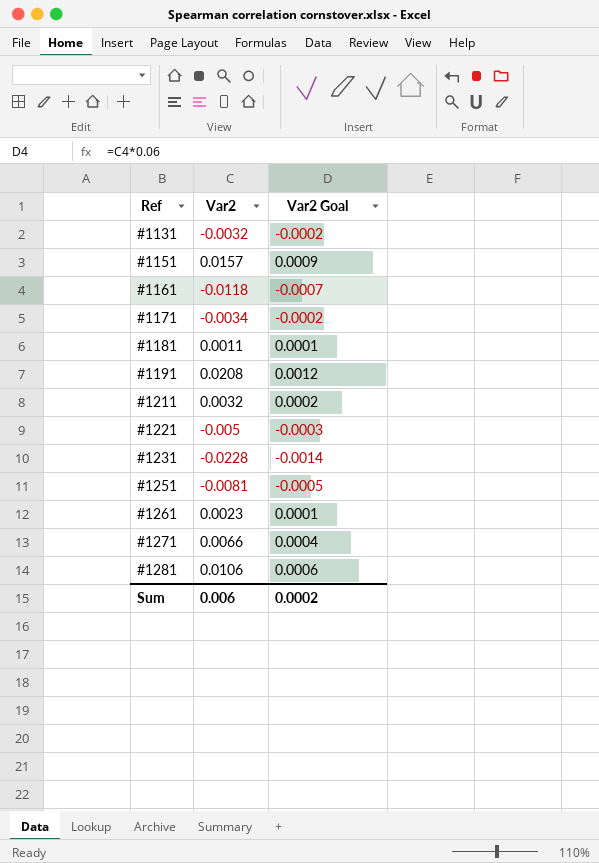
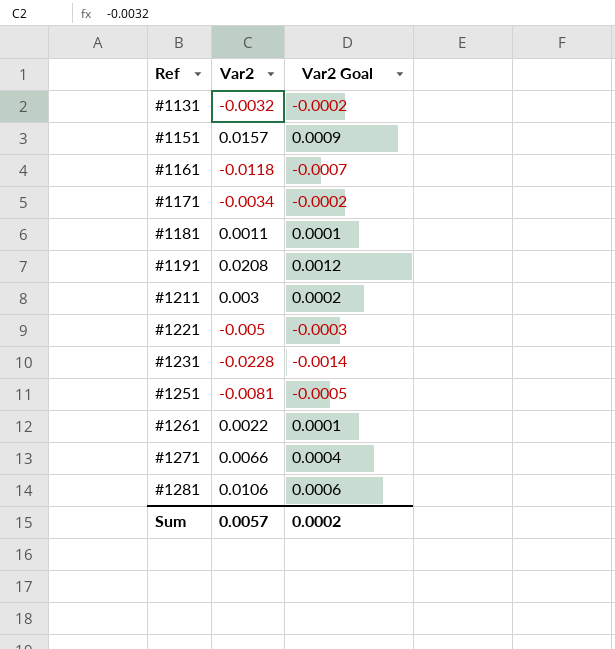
#1211 | Var2: 0.0032 -> 0.003
#1261 | Var2: 0.0023 -> 0.0022
Sum | Var2: 0.006 -> 0.0057

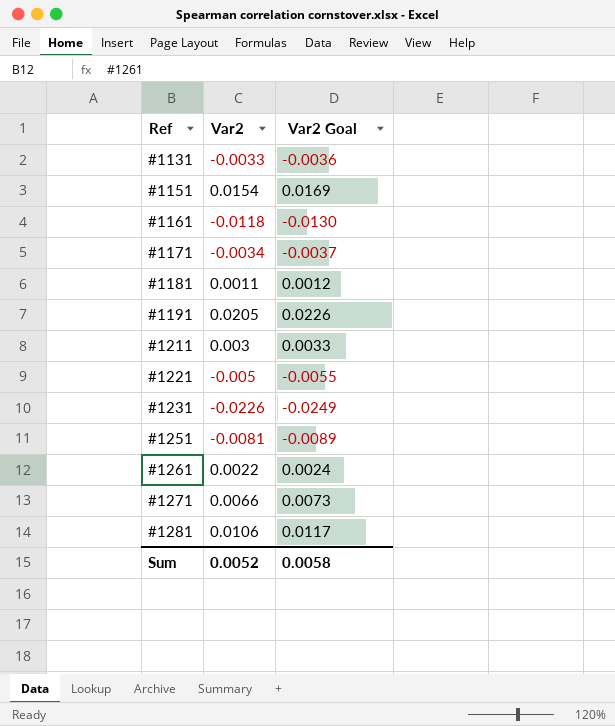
column Var2 Goal | formula: [Var2] * 0.06 -> [Var2] * 1.1
#1131 | Var2: -0.0032 -> -0.0033
#1151 | Var2: 0.0157 -> 0.0154
#1191 | Var2: 0.0208 -> 0.0205
#1231 | Var2: -0.0228 -> -0.0226
Sum | Var2: 0.0057 -> 0.0052
Sum | Var2 Goal: 0.0002 -> 0.0058

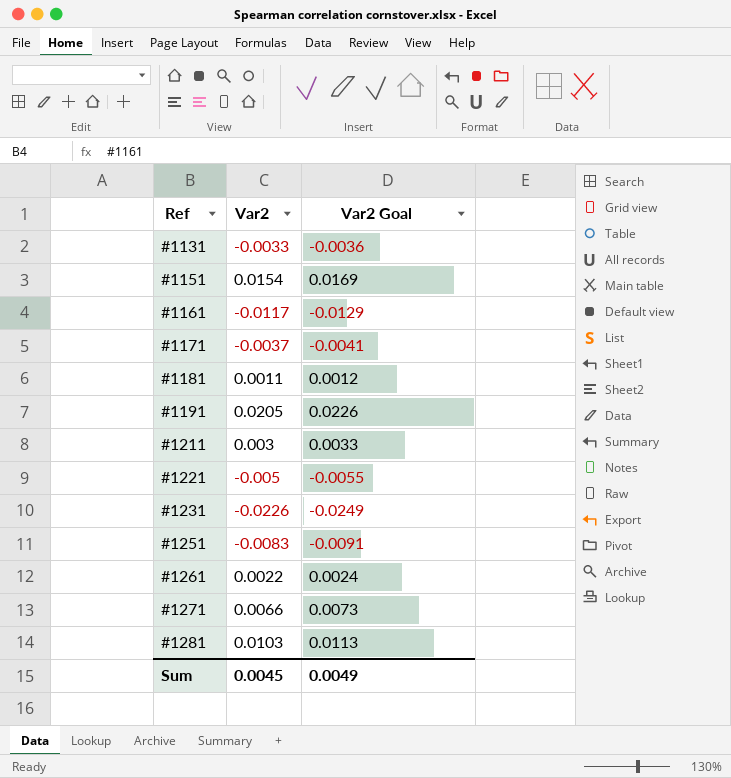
#1161 | Var2: -0.0118 -> -0.0117
#1161 | Var2 Goal: -0.0130 -> -0.0129
#1171 | Var2: -0.0034 -> -0.0037
#1171 | Var2 Goal: -0.0037 -> -0.0041
#1251 | Var2: -0.0081 -> -0.0083
#1251 | Var2 Goal: -0.0089 -> -0.0091
#1281 | Var2: 0.0106 -> 0.0103
#1281 | Var2 Goal: 0.0117 -> 0.0113
Sum | Var2: 0.0052 -> 0.0045
Sum | Var2 Goal: 0.0058 -> 0.0049

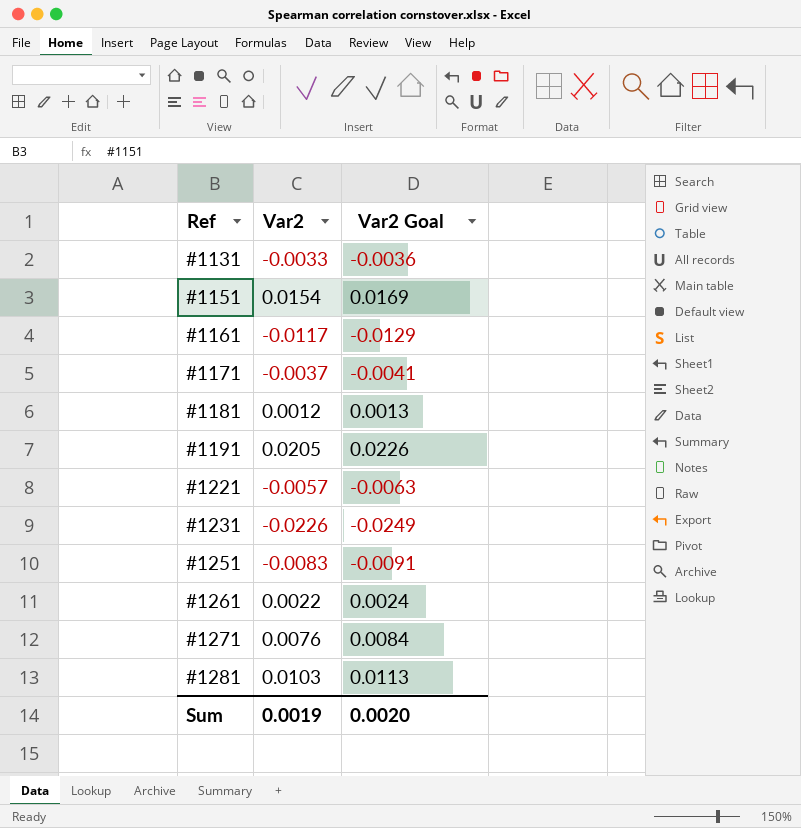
row #1211: 0.003 | 0.0033 -> none
#1181 | Var2: 0.0011 -> 0.0012
#1181 | Var2 Goal: 0.0012 -> 0.0013
#1221 | Var2: -0.005 -> -0.0057
#1221 | Var2 Goal: -0.0055 -> -0.0063
#1271 | Var2: 0.0066 -> 0.0076
#1271 | Var2 Goal: 0.0073 -> 0.0084
Sum | Var2: 0.0045 -> 0.0019
Sum | Var2 Goal: 0.0049 -> 0.0020

